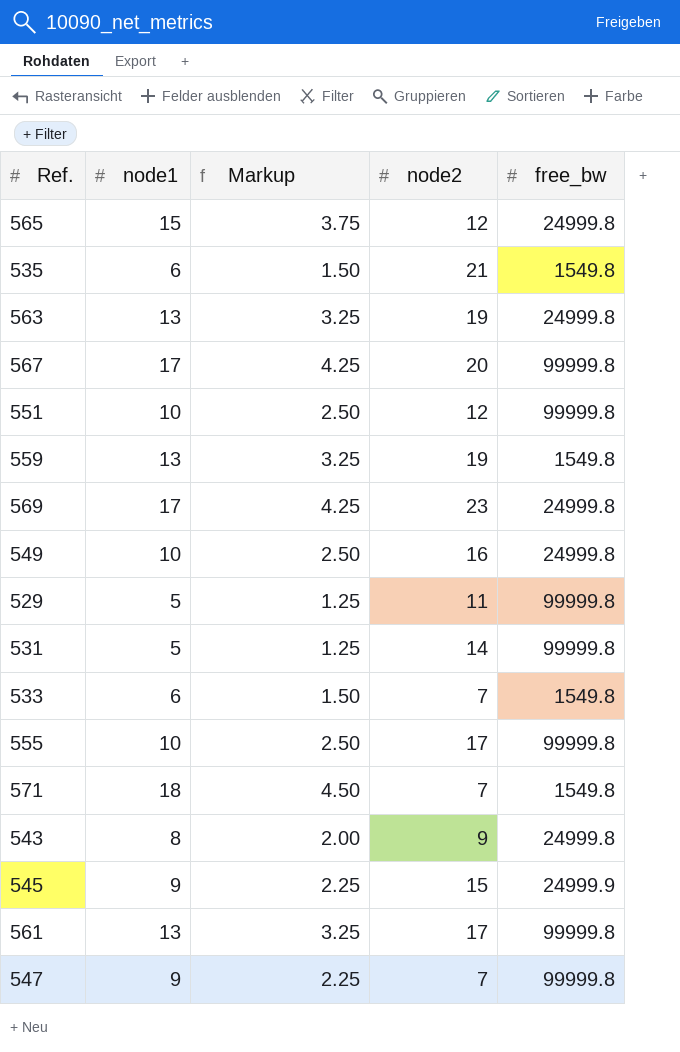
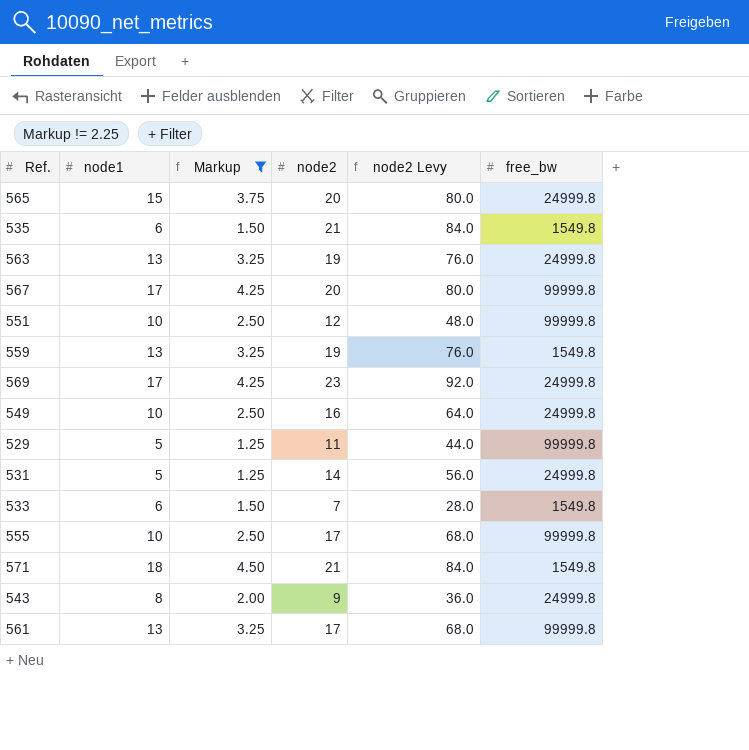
filter: none -> Markup != 2.25
column node2 Levy | formula: none -> [node2] * 4
565 | node2: 12 -> 20
531 | free_bw: 99999.8 -> 24999.8
571 | node2: 7 -> 21

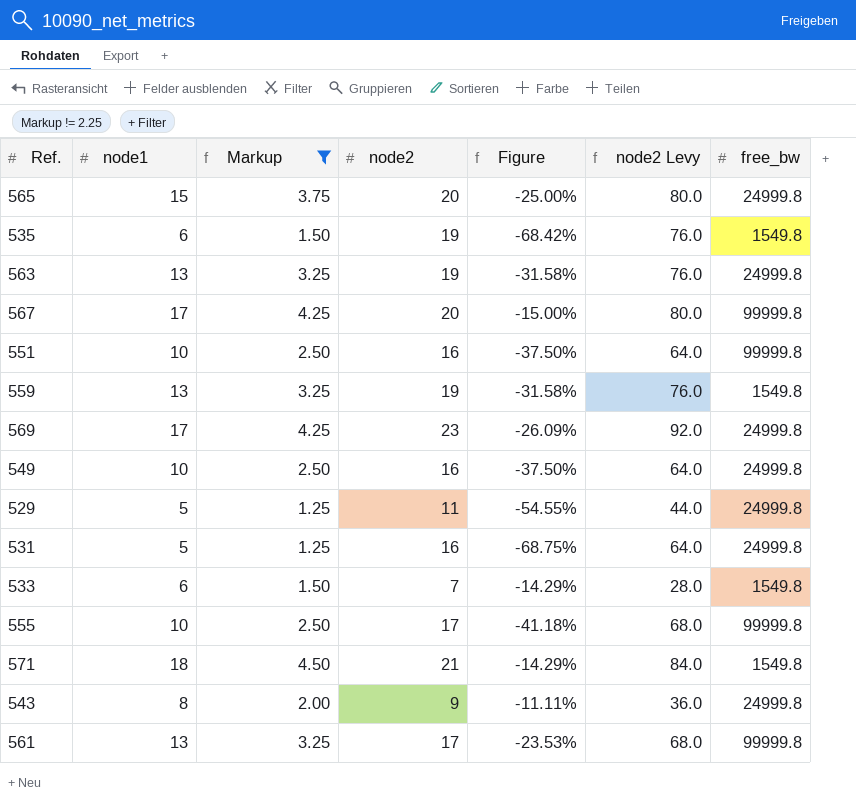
column Figure | formula: none -> ([node1] - [node2]) / [node2]
535 | node2: 21 -> 19
535 | node2 Levy: 84.0 -> 76.0
551 | node2: 12 -> 16
551 | node2 Levy: 48.0 -> 64.0
529 | free_bw: 99999.8 -> 24999.8
531 | node2: 14 -> 16
531 | node2 Levy: 56.0 -> 64.0

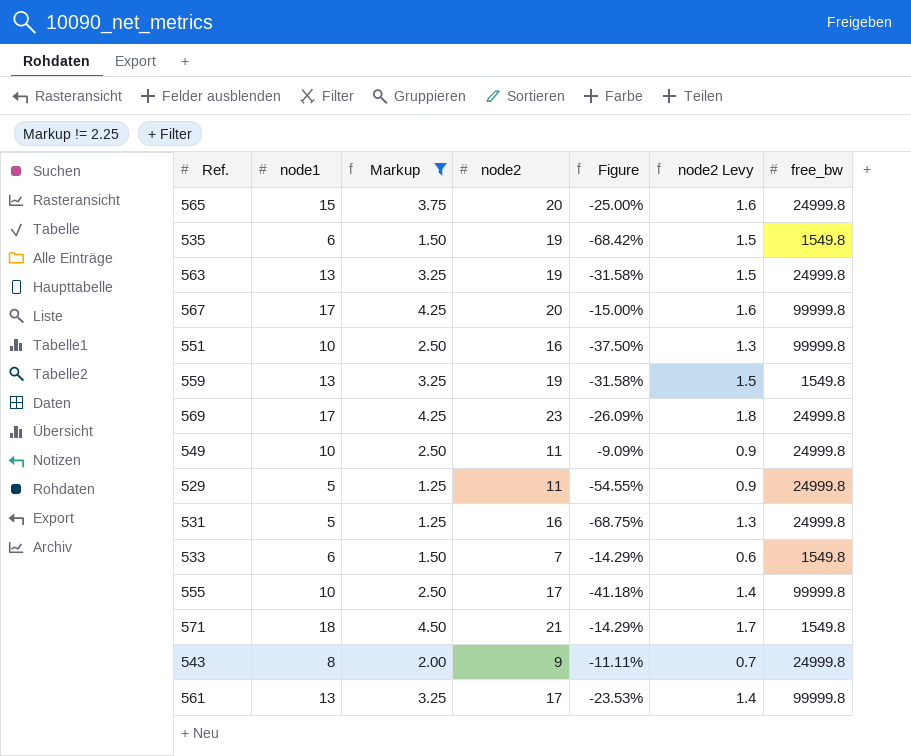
column node2 Levy | formula: [node2] * 4 -> [node2] * 0.08
549 | node2: 16 -> 11
549 | Figure: -37.50% -> -9.09%

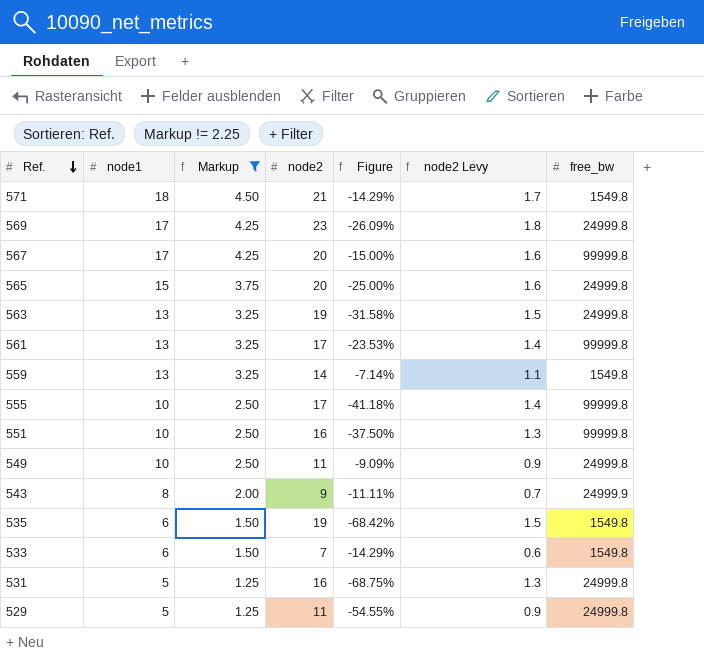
row order: none -> Ref. descending
559 | node2: 19 -> 14
559 | Figure: -31.58% -> -7.14%
559 | node2 Levy: 1.5 -> 1.1
543 | free_bw: 24999.8 -> 24999.9

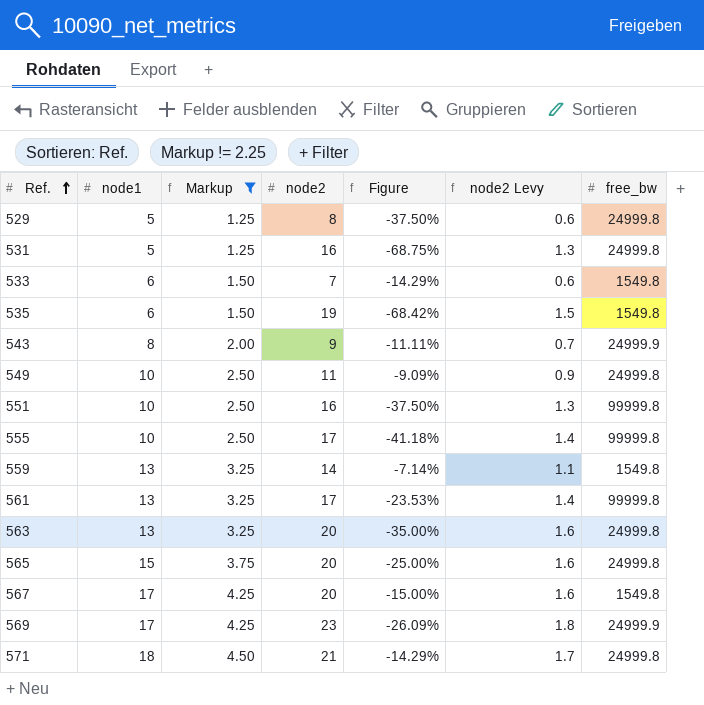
row order: Ref. descending -> Ref. ascending
529 | node2: 11 -> 8
529 | Figure: -54.55% -> -37.50%
529 | node2 Levy: 0.9 -> 0.6
563 | node2: 19 -> 20
563 | Figure: -31.58% -> -35.00%
563 | node2 Levy: 1.5 -> 1.6
567 | free_bw: 99999.8 -> 1549.8
569 | free_bw: 24999.8 -> 24999.9
571 | free_bw: 1549.8 -> 24999.8

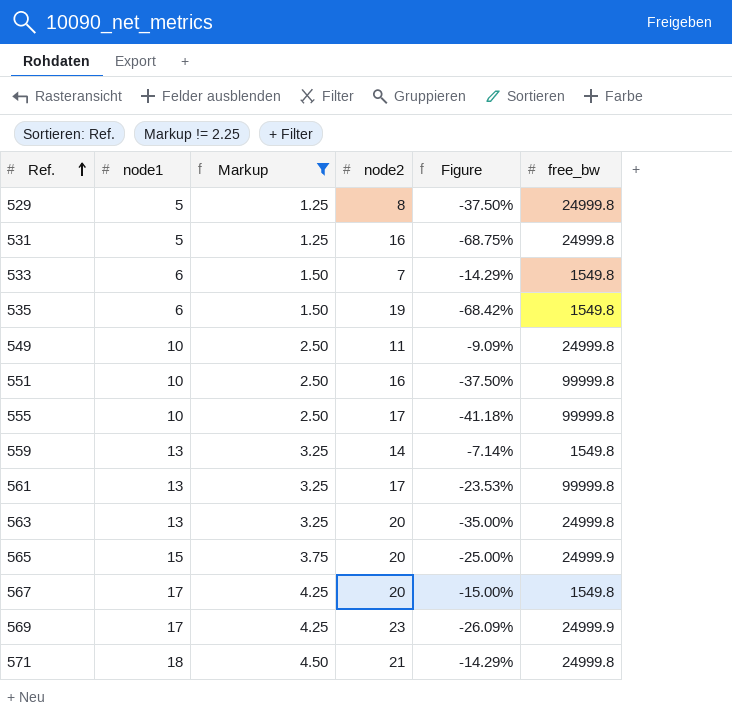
column node2 Levy | formula: [node2] * 0.08 -> none
row 543: 8 | 2.00 | 9 | -11.11% | 0.7 | 24999.9 -> none
565 | free_bw: 24999.8 -> 24999.9

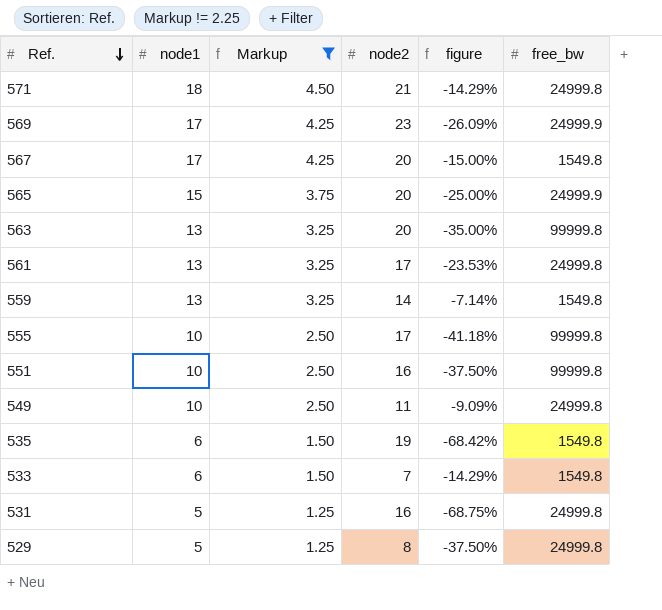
row order: Ref. ascending -> Ref. descending
column name: Figure -> figure
563 | free_bw: 24999.8 -> 99999.8
561 | free_bw: 99999.8 -> 24999.8

